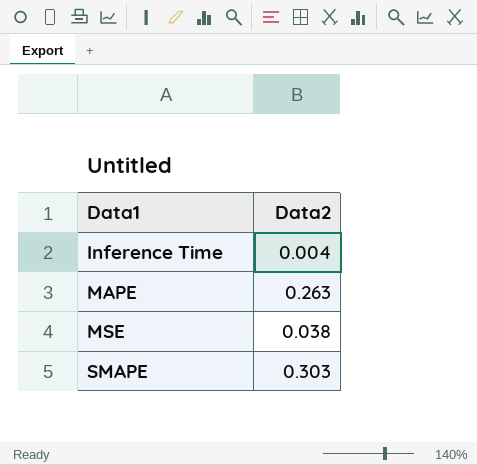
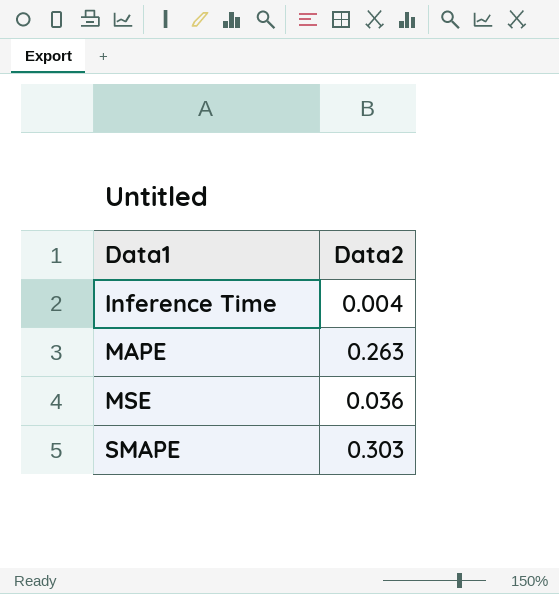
MSE | Data2: 0.038 -> 0.036

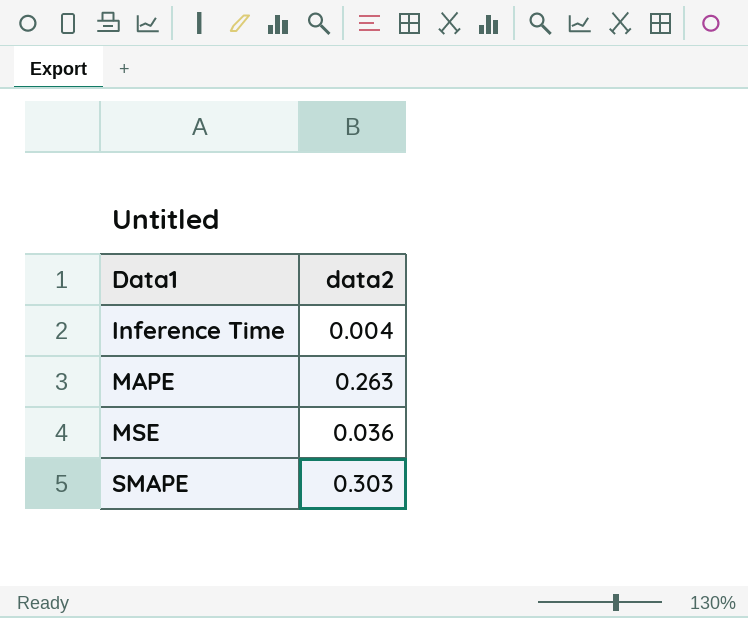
column name: Data2 -> data2

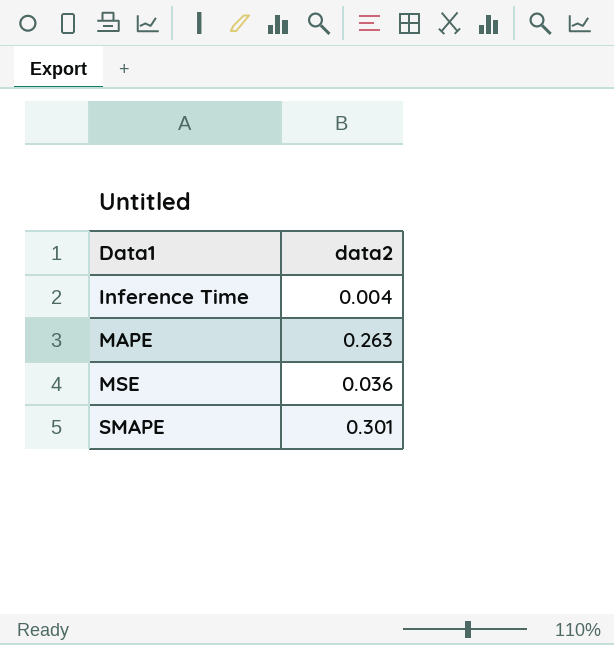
SMAPE | data2: 0.303 -> 0.301

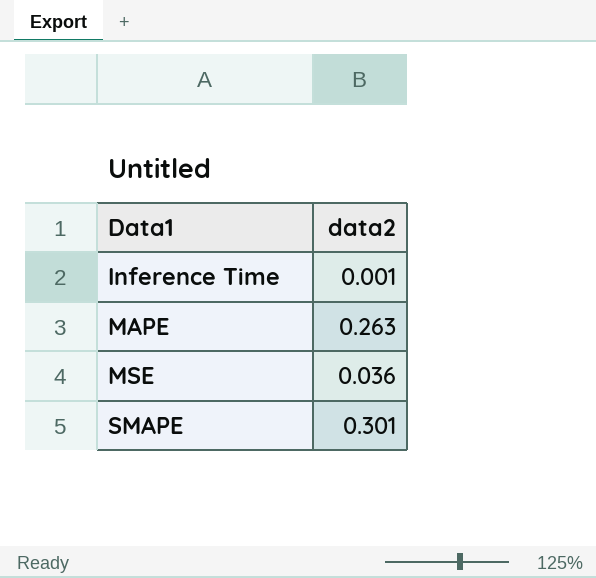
Inference Time | data2: 0.004 -> 0.001

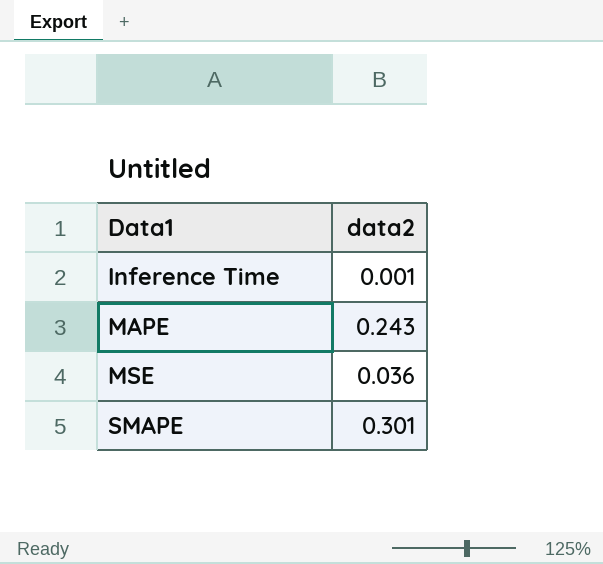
MAPE | data2: 0.263 -> 0.243

